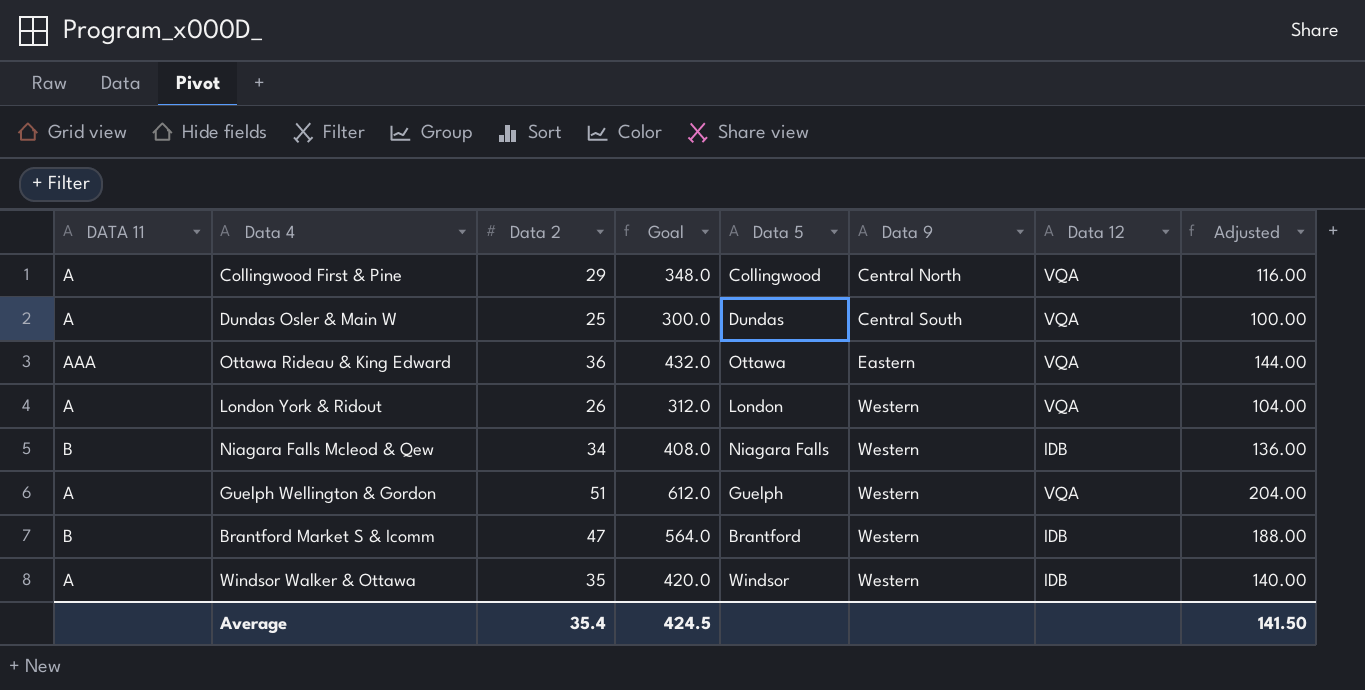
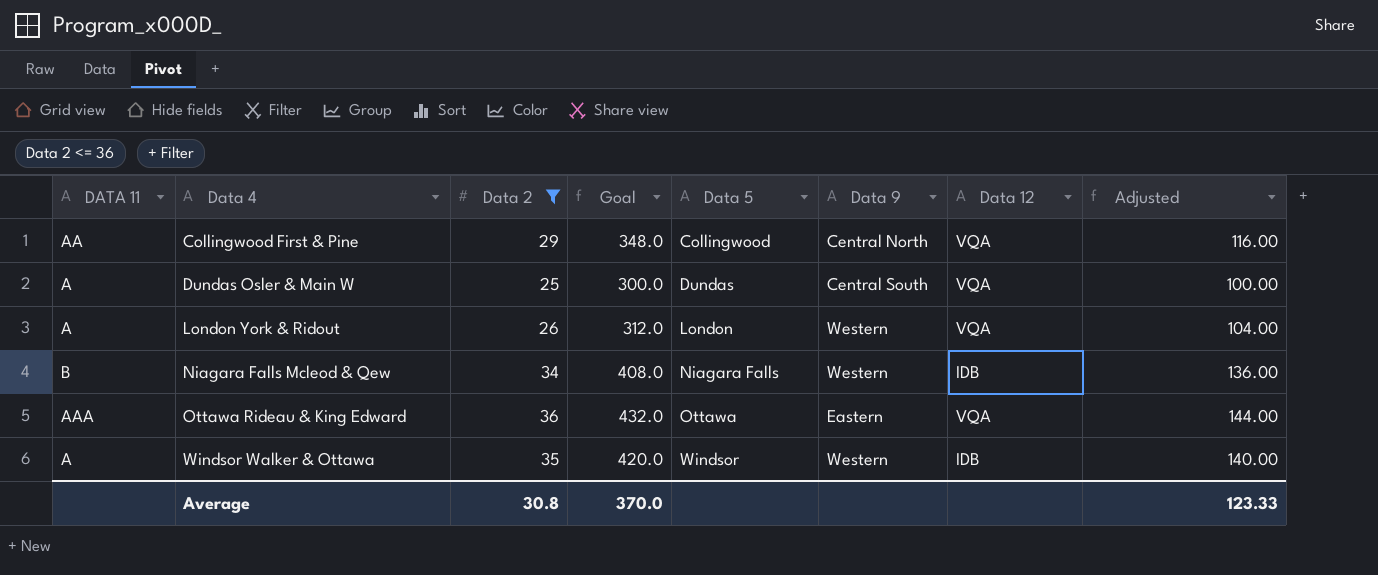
filter: none -> Data 2 <= 36
row order: Data 9 ascending -> Data 4 ascending
Collingwood First & Pine | DATA 11: A -> AA
Average | Data 2: 35.4 -> 30.8
Average | Goal: 424.5 -> 370.0
Average | Adjusted: 141.50 -> 123.33

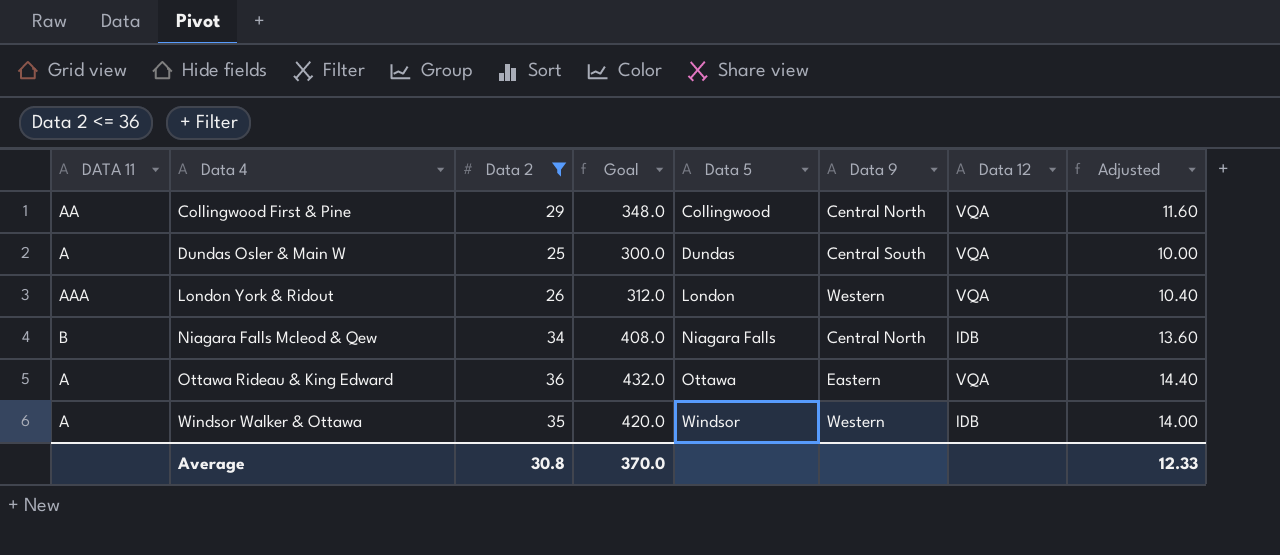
column Adjusted | formula: [Data 2] * 4 -> [Data 2] * 0.4
London York & Ridout | DATA 11: A -> AAA
Niagara Falls Mcleod & Qew | Data 9: Western -> Central North
Ottawa Rideau & King Edward | DATA 11: AAA -> A
Average | Adjusted: 123.33 -> 12.33

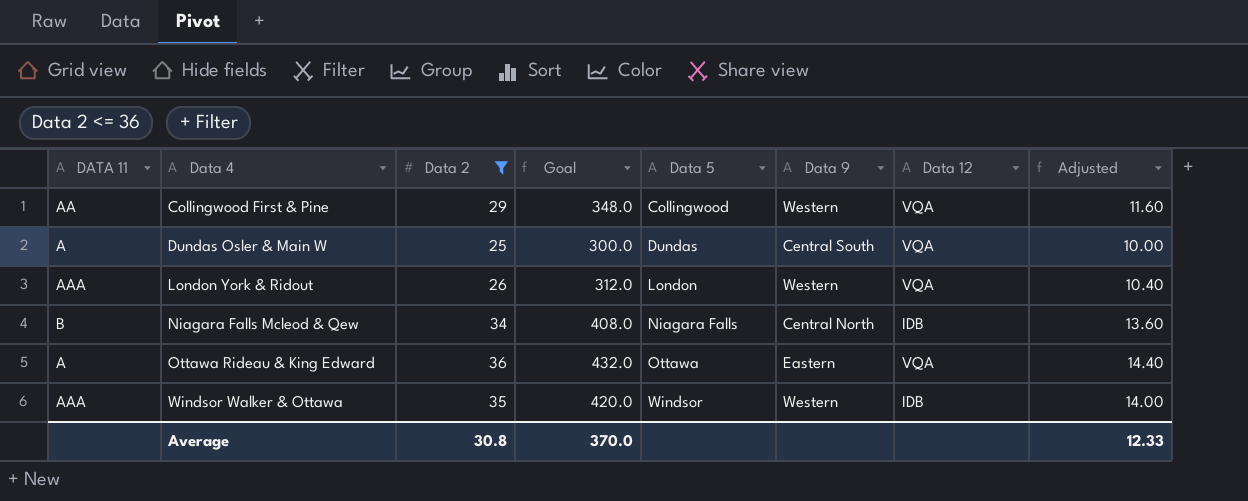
Collingwood First & Pine | Data 9: Central North -> Western
Windsor Walker & Ottawa | DATA 11: A -> AAA

